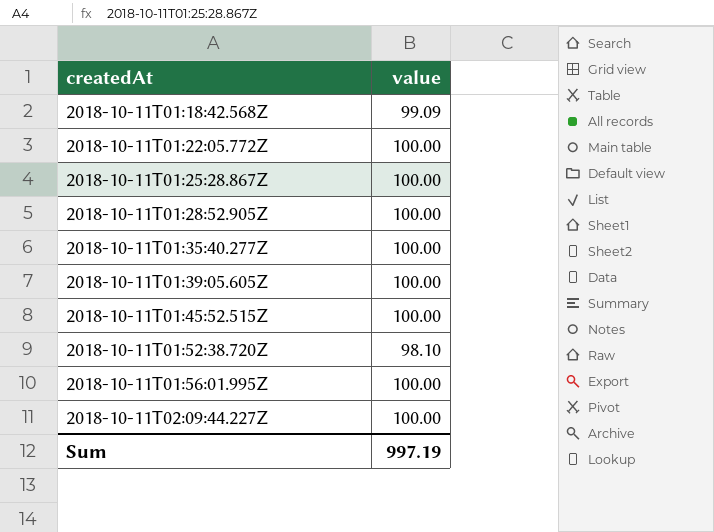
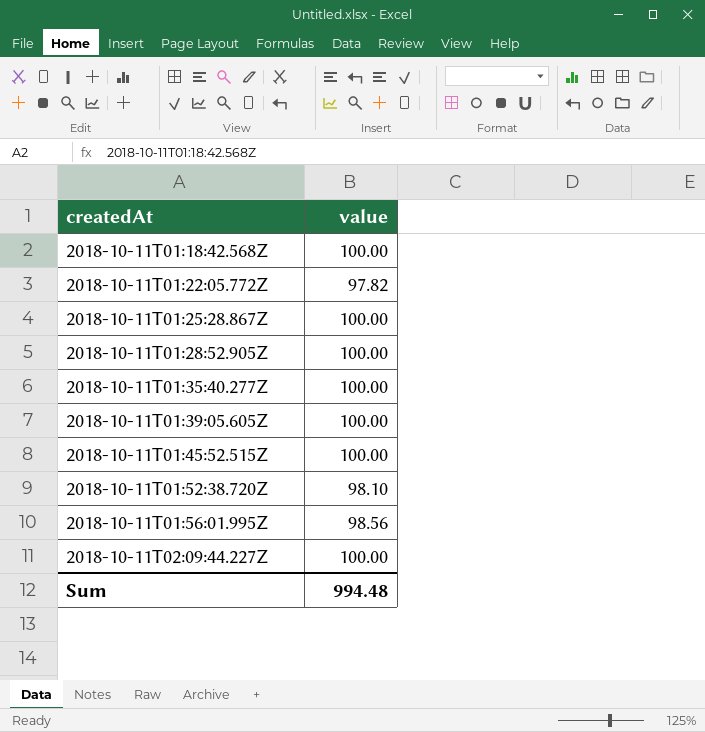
2018-10-11T01:18:42.568Z | value: 99.09 -> 100.00
2018-10-11T01:22:05.772Z | value: 100.00 -> 97.82
2018-10-11T01:56:01.995Z | value: 100.00 -> 98.56
Sum | value: 997.19 -> 994.48

